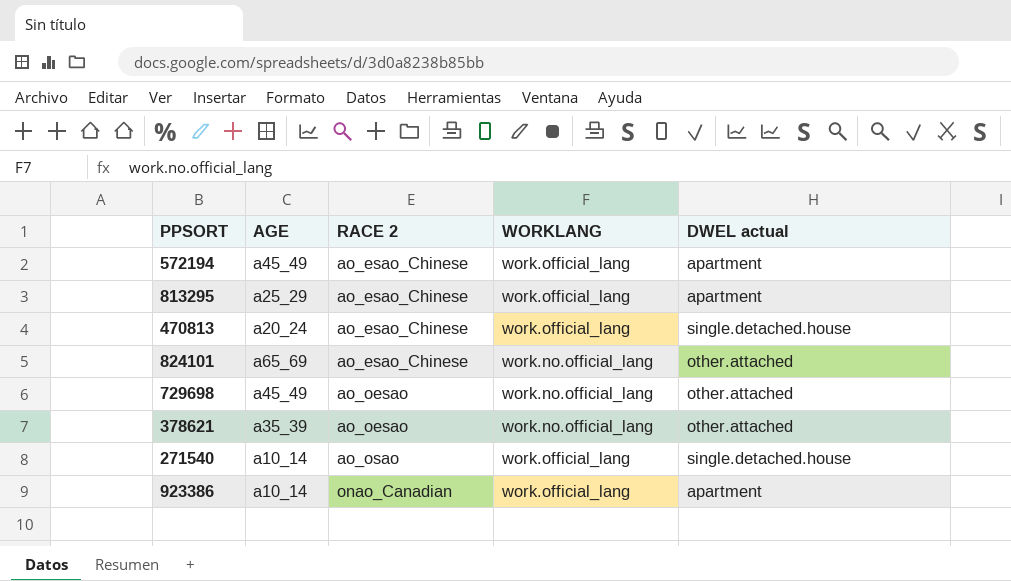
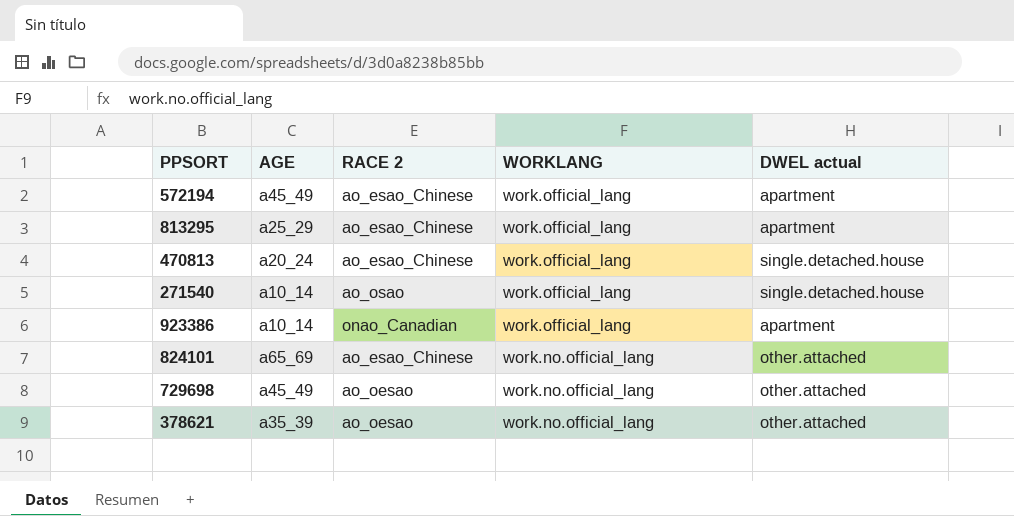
row order: RACE 2 ascending -> WORKLANG descending

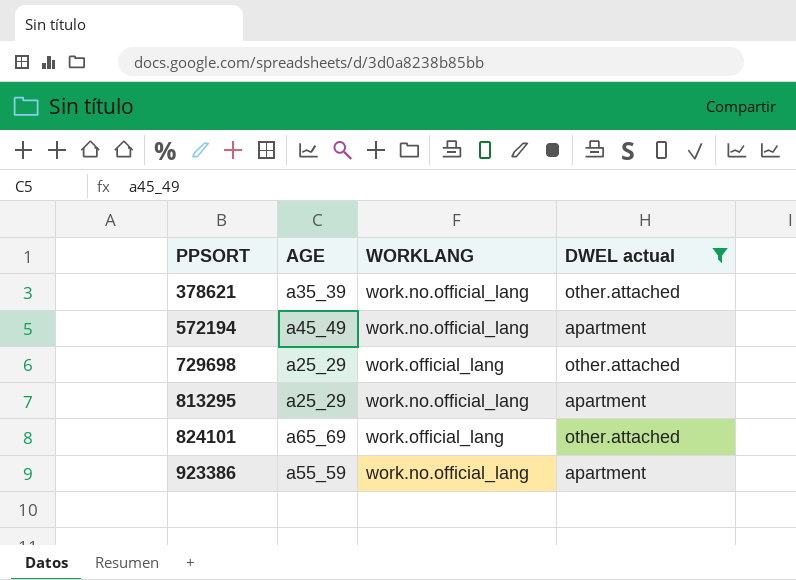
filter: none -> DWEL actual != single.detached.house
row order: WORKLANG descending -> PPSORT ascending
column RACE 2 | position: 3 -> none
572194 | WORKLANG: work.official_lang -> work.no.official_lang
729698 | AGE: a45_49 -> a25_29
729698 | WORKLANG: work.no.official_lang -> work.official_lang
813295 | WORKLANG: work.official_lang -> work.no.official_lang
824101 | WORKLANG: work.no.official_lang -> work.official_lang
923386 | AGE: a10_14 -> a55_59
923386 | WORKLANG: work.official_lang -> work.no.official_lang

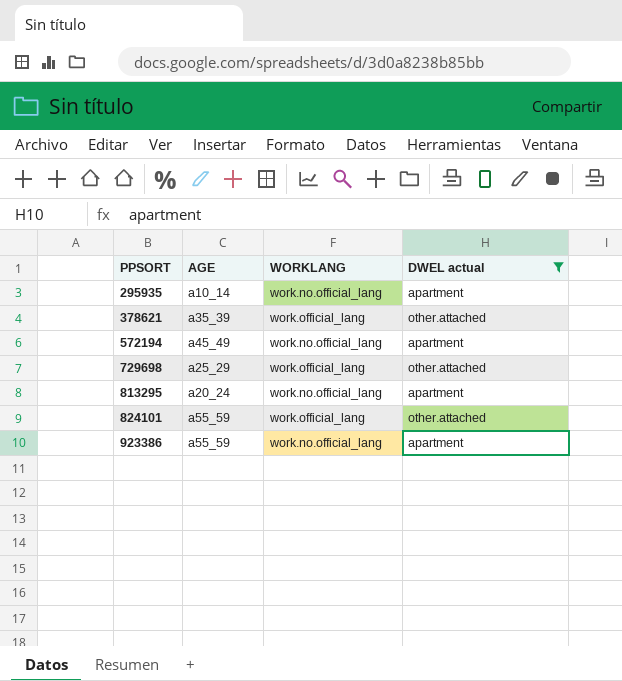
row 295935: none -> a10_14 | work.no.official_lang | apartment
378621 | WORKLANG: work.no.official_lang -> work.official_lang
813295 | AGE: a25_29 -> a20_24
824101 | AGE: a65_69 -> a55_59

